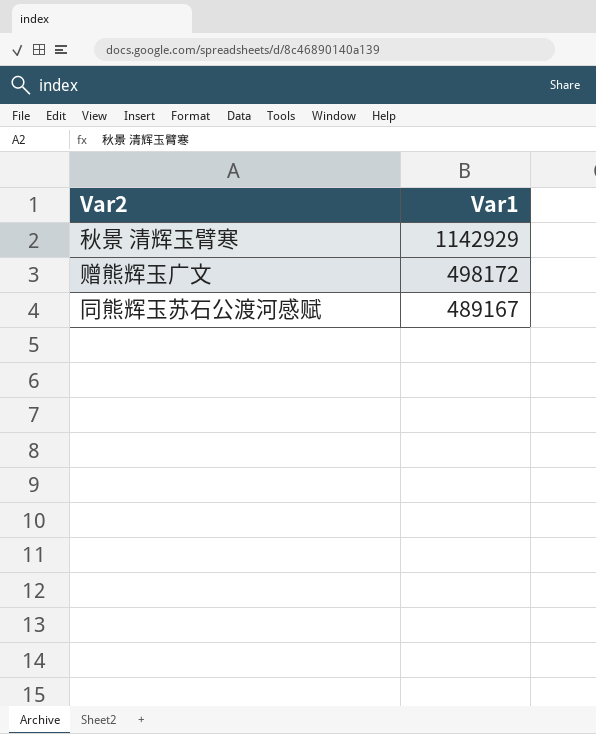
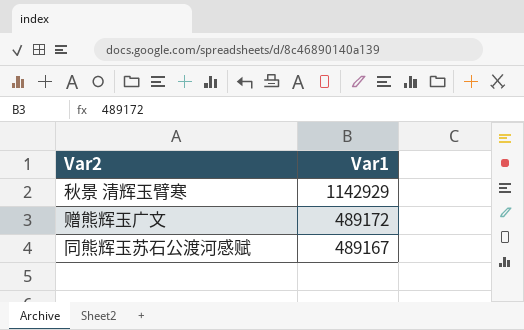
赠熊辉玉广文 | Var1: 498172 -> 489172

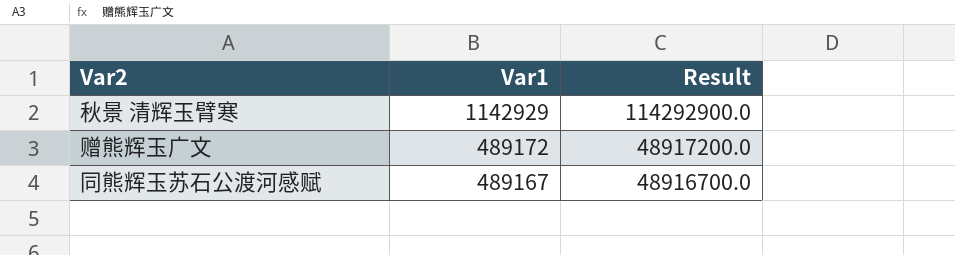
column Result | formula: none -> [Var1] * 100

